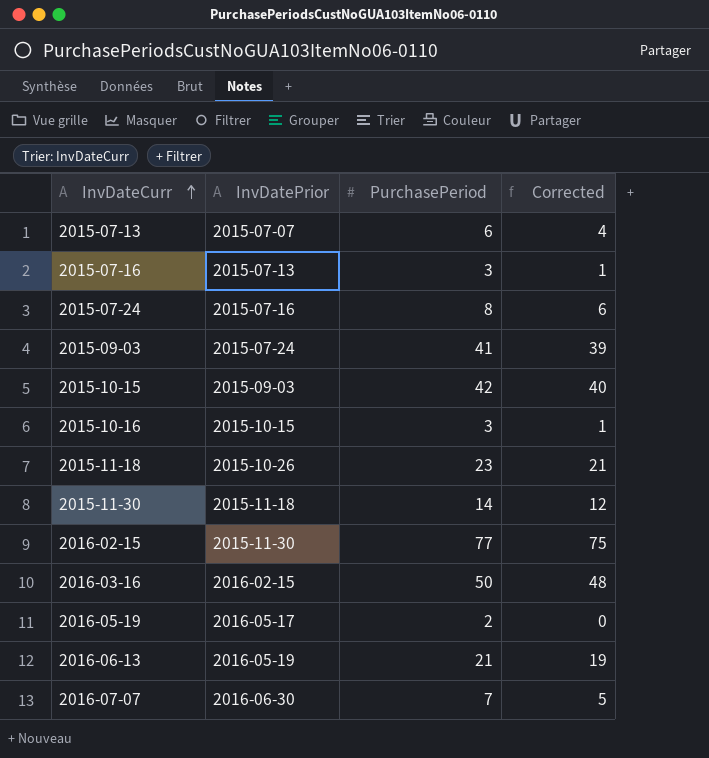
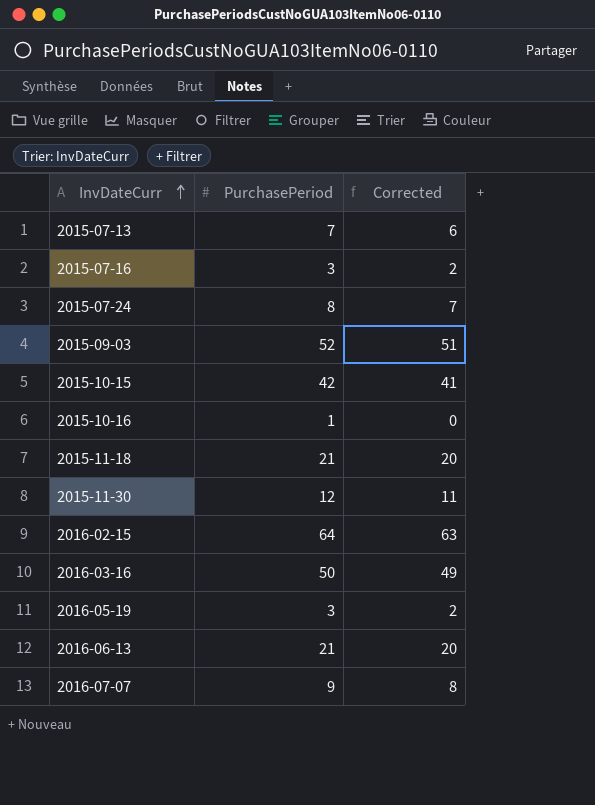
column InvDatePrior | position: 2 -> none
column Corrected | formula: [PurchasePeriod] - 2 -> [PurchasePeriod] - 1
2015-07-13 | PurchasePeriod: 6 -> 7
2015-09-03 | PurchasePeriod: 41 -> 52
2015-10-16 | PurchasePeriod: 3 -> 1
2015-11-18 | PurchasePeriod: 23 -> 21
2015-11-30 | PurchasePeriod: 14 -> 12
2016-02-15 | PurchasePeriod: 77 -> 64
2016-05-19 | PurchasePeriod: 2 -> 3
2016-07-07 | PurchasePeriod: 7 -> 9

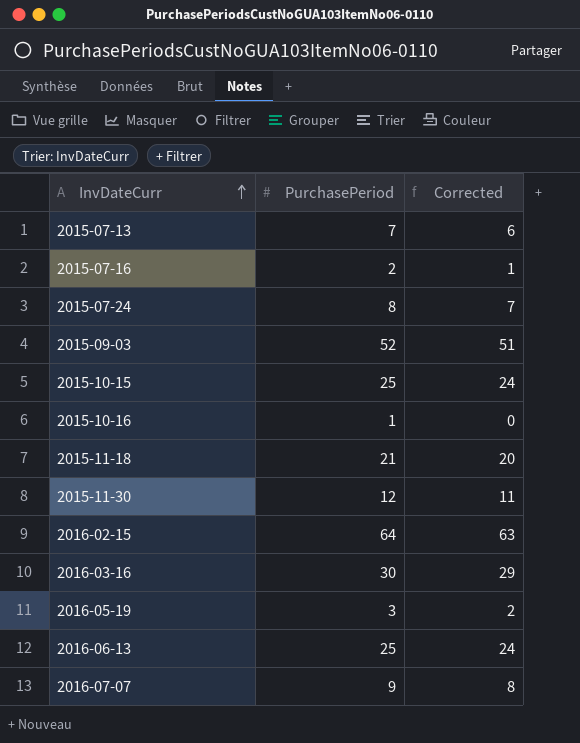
2015-07-16 | PurchasePeriod: 3 -> 2
2015-07-16 | Corrected: 2 -> 1
2015-10-15 | PurchasePeriod: 42 -> 25
2015-10-15 | Corrected: 41 -> 24
2016-03-16 | PurchasePeriod: 50 -> 30
2016-03-16 | Corrected: 49 -> 29
2016-06-13 | PurchasePeriod: 21 -> 25
2016-06-13 | Corrected: 20 -> 24

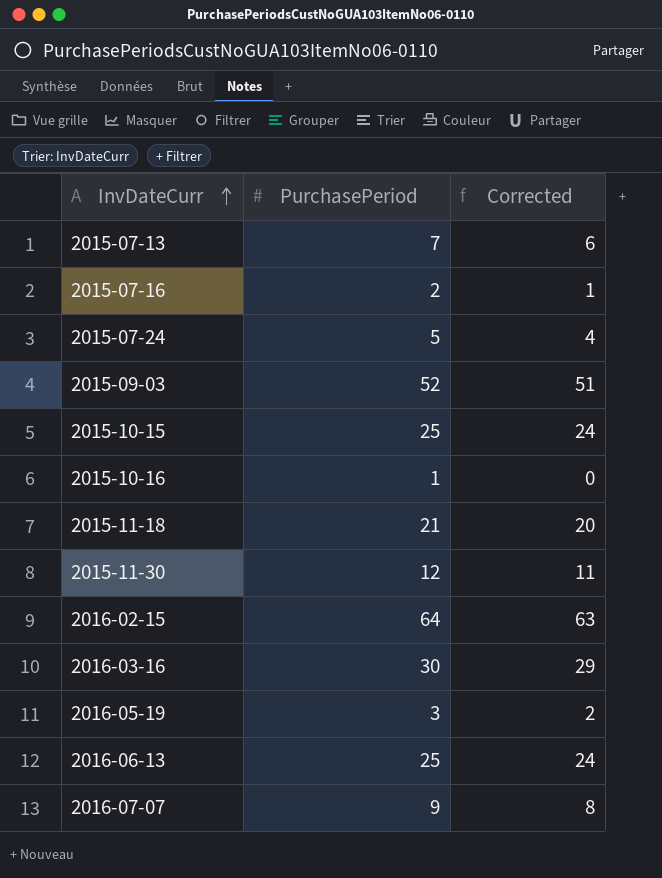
2015-07-24 | PurchasePeriod: 8 -> 5
2015-07-24 | Corrected: 7 -> 4

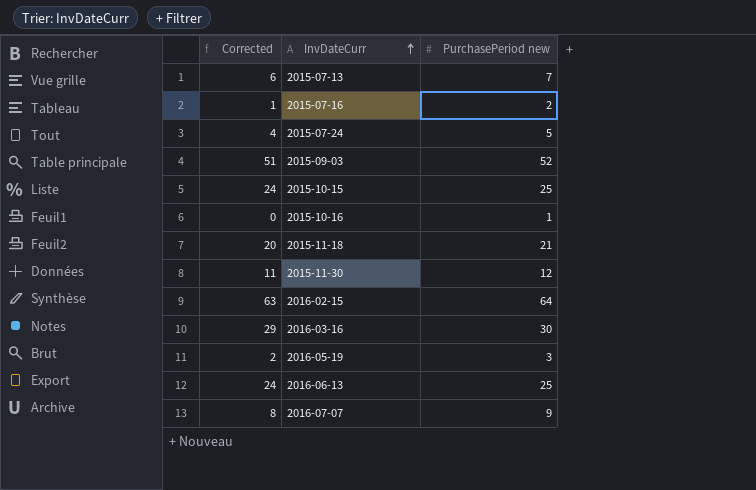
column Corrected | position: 3 -> 1
column name: PurchasePeriod -> PurchasePeriod new

